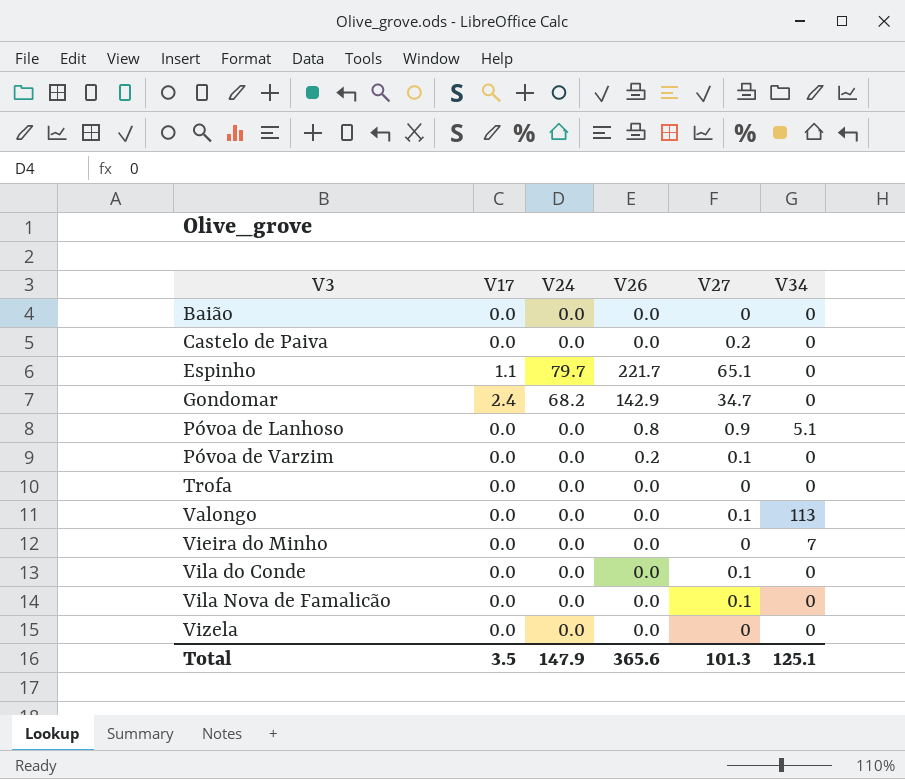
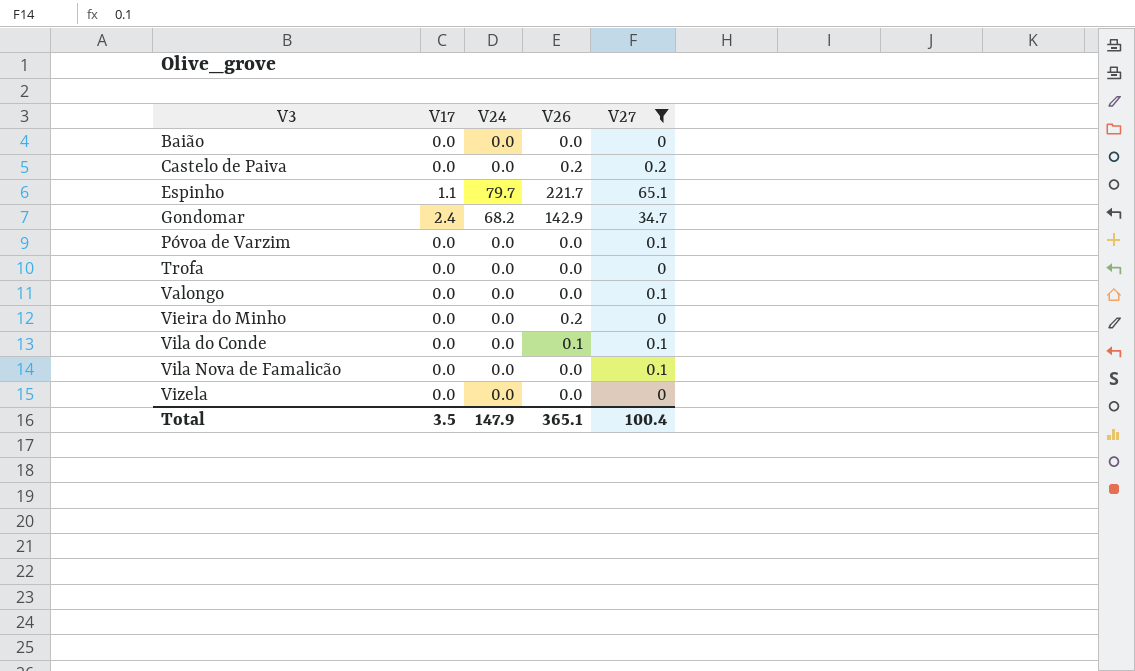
filter: none -> V27 != 0.9
column V34 | position: 6 -> none
Castelo de Paiva | V26: 0.0 -> 0.2
Póvoa de Varzim | V26: 0.2 -> 0.0
Vieira do Minho | V26: 0.0 -> 0.2
Vila do Conde | V26: 0.0 -> 0.1
Total | V26: 365.6 -> 365.1
Total | V27: 101.3 -> 100.4

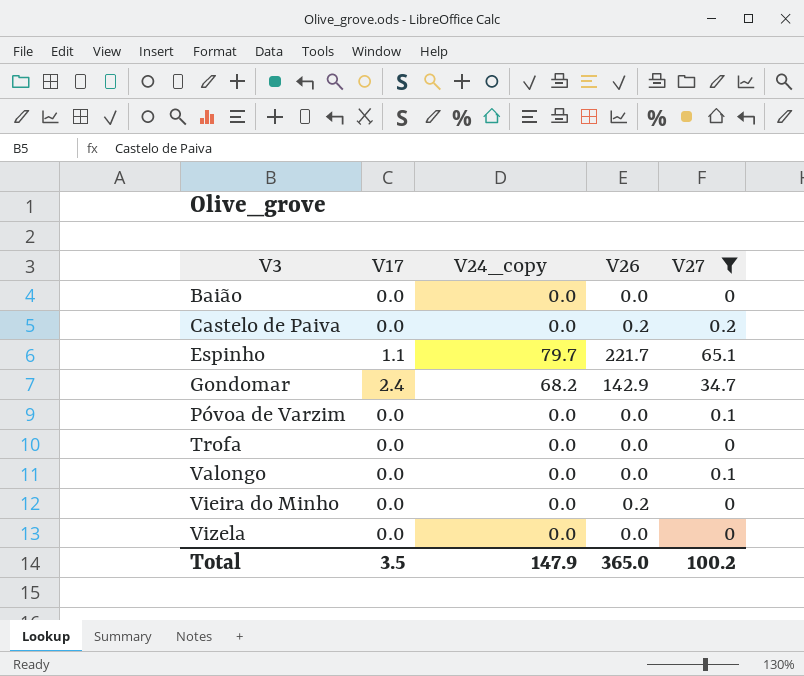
column name: V24 -> V24_copy
row Vila do Conde: 0.0 | 0.0 | 0.1 | 0.1 -> none
row Vila Nova de Famalicão: 0.0 | 0.0 | 0.0 | 0.1 -> none
Total | V26: 365.1 -> 365.0
Total | V27: 100.4 -> 100.2

